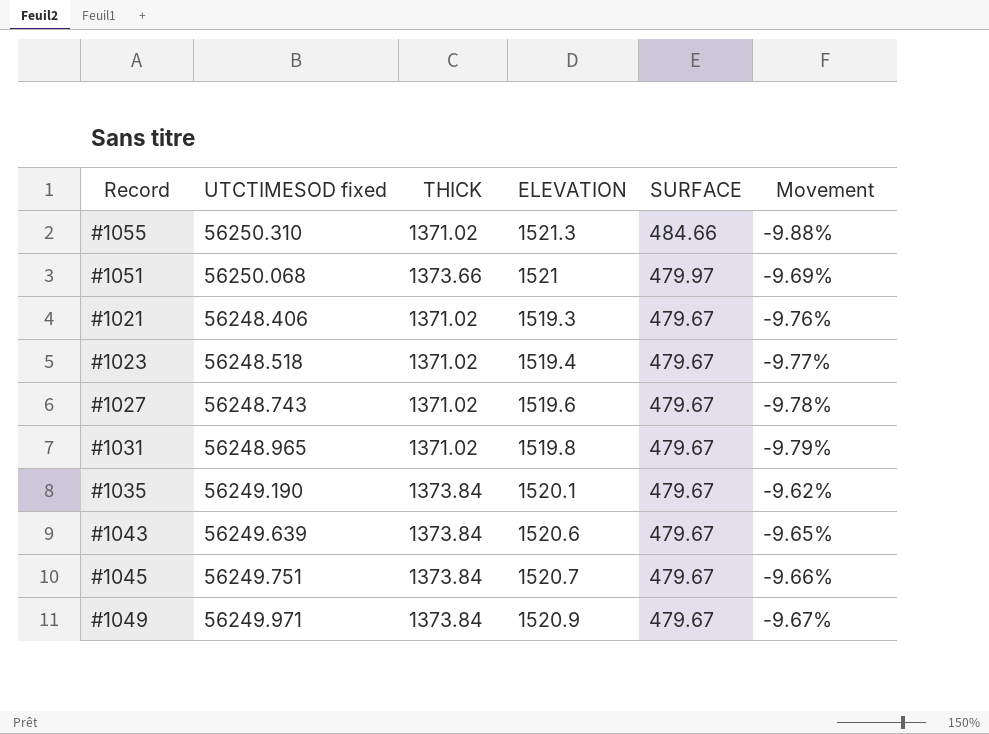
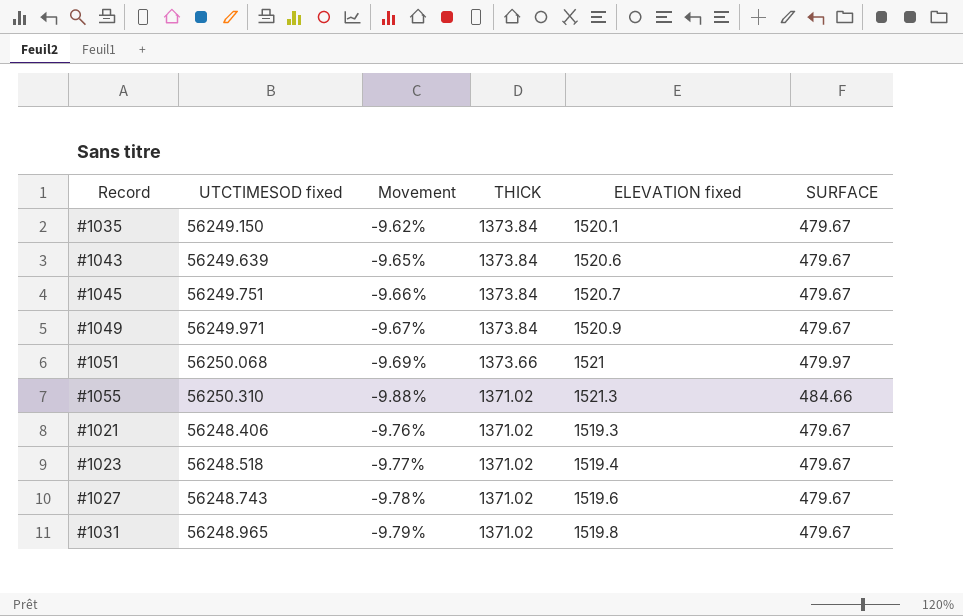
row order: SURFACE descending -> THICK descending
column Movement | position: 6 -> 3
column name: ELEVATION -> ELEVATION fixed
#1035 | UTCTIMESOD fixed: 56249.190 -> 56249.150

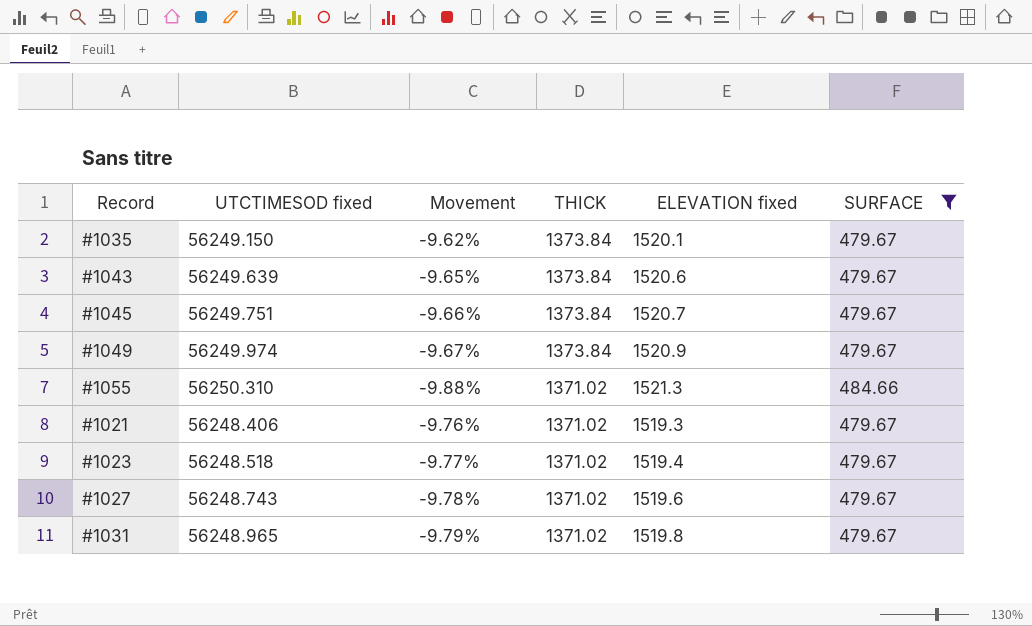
filter: none -> SURFACE != 479.97
#1049 | UTCTIMESOD fixed: 56249.971 -> 56249.974

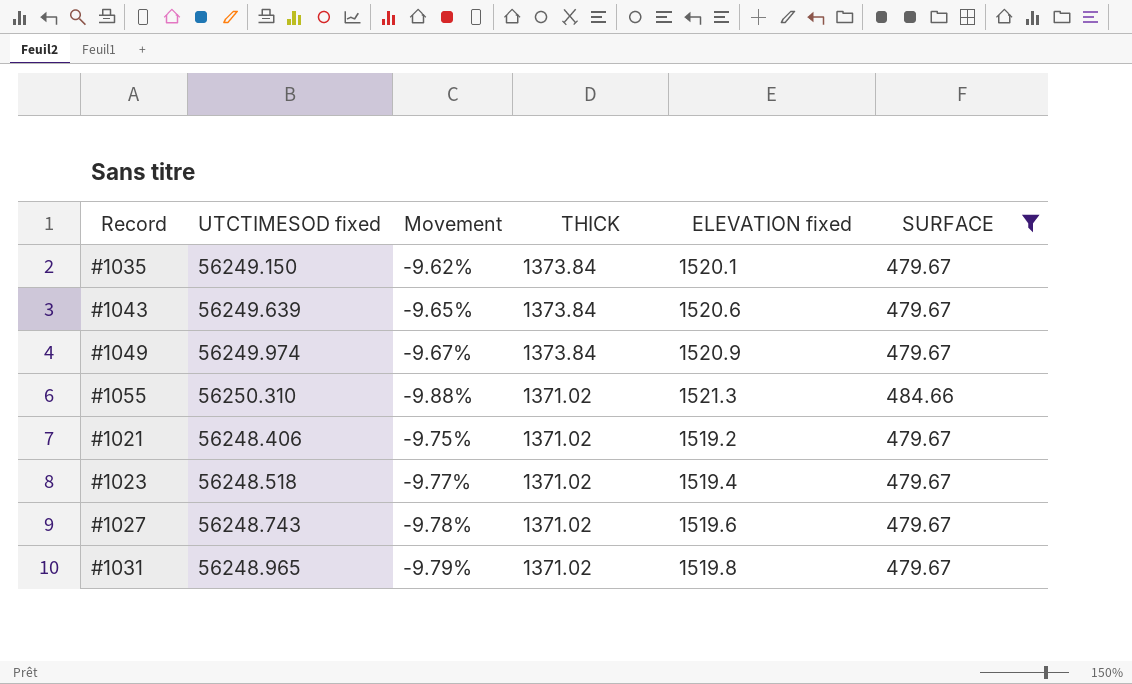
row #1045: 56249.751 | -9.66% | 1373.84 | 1520.7 | 479.67 -> none
#1021 | Movement: -9.76% -> -9.75%
#1021 | ELEVATION fixed: 1519.3 -> 1519.2

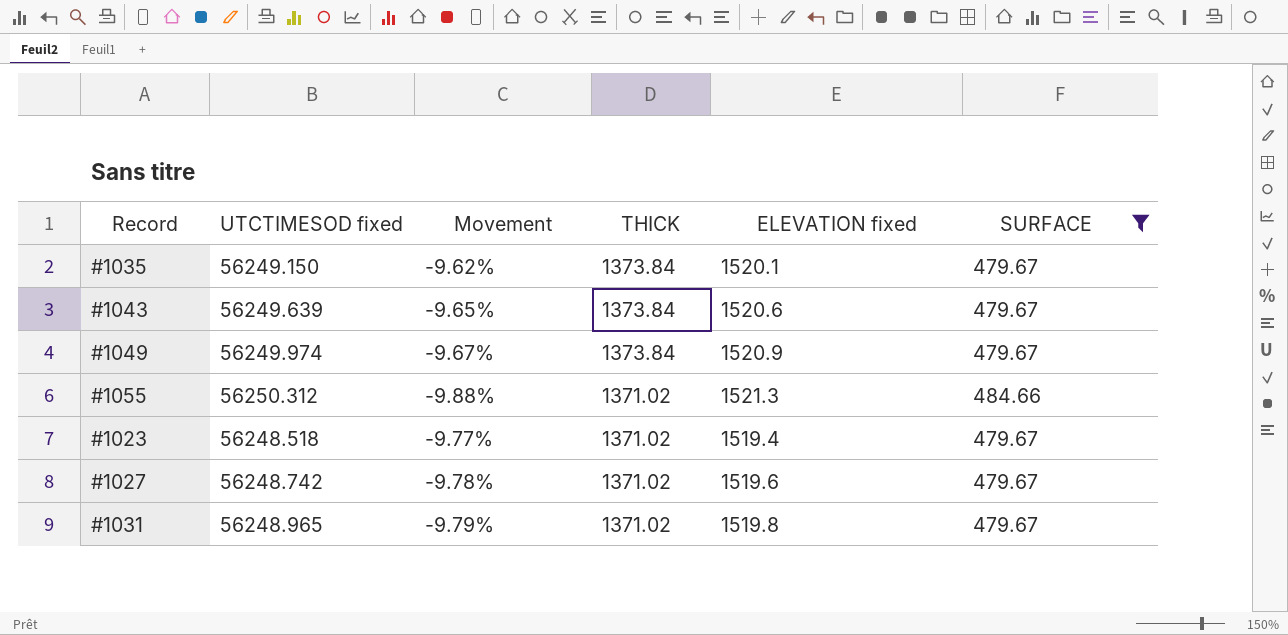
row #1021: 56248.406 | -9.75% | 1371.02 | 1519.2 | 479.67 -> none
#1055 | UTCTIMESOD fixed: 56250.310 -> 56250.312
#1027 | UTCTIMESOD fixed: 56248.743 -> 56248.742

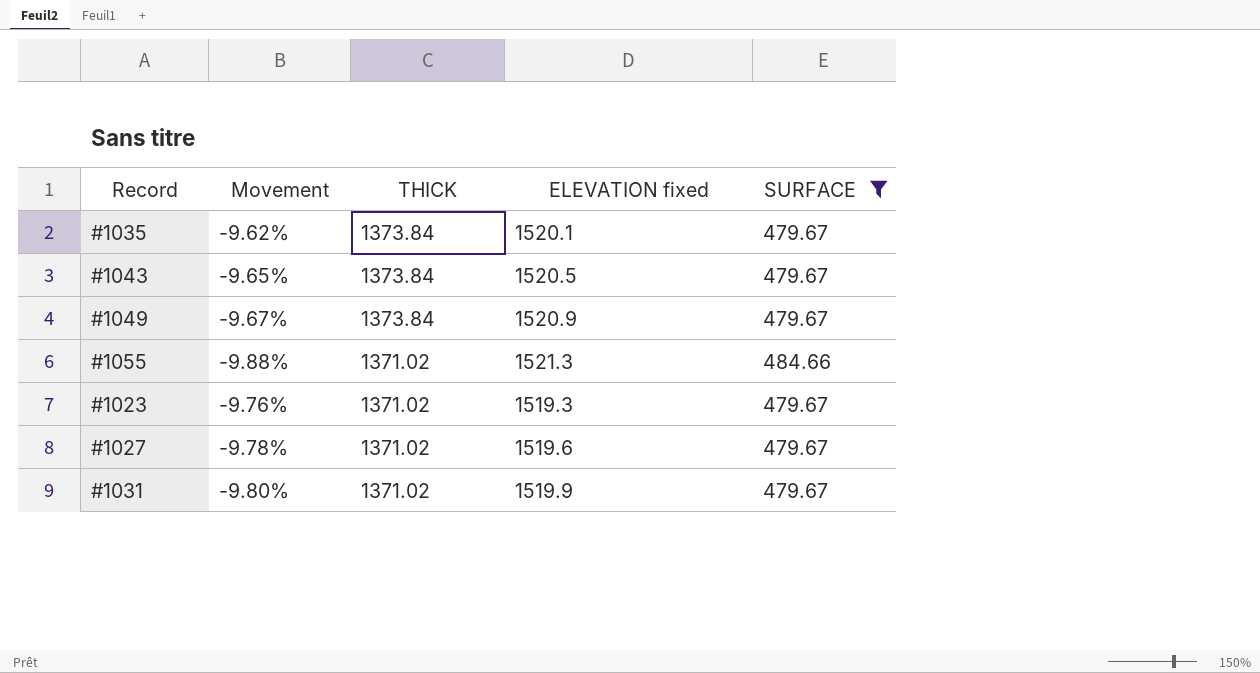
column UTCTIMESOD fixed | position: 2 -> none
#1043 | ELEVATION fixed: 1520.6 -> 1520.5
#1023 | Movement: -9.77% -> -9.76%
#1023 | ELEVATION fixed: 1519.4 -> 1519.3
#1031 | Movement: -9.79% -> -9.80%
#1031 | ELEVATION fixed: 1519.8 -> 1519.9

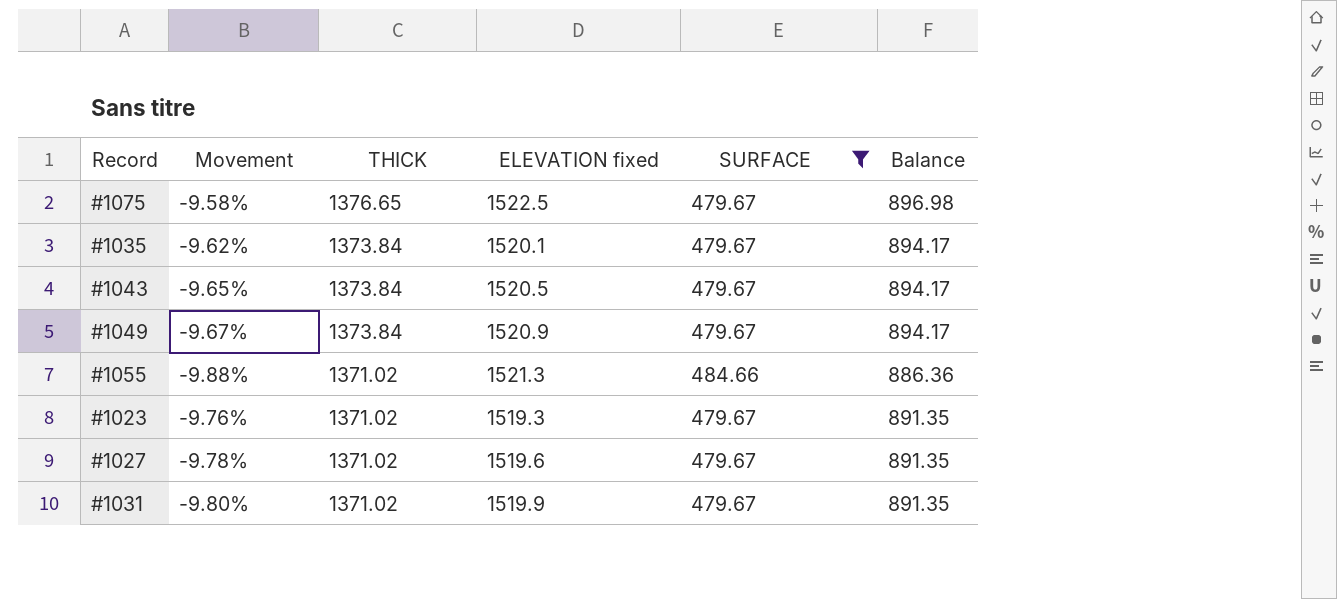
column Balance | formula: none -> [THICK] - [SURFACE]
row #1075: none -> -9.58% | 1376.65 | 1522.5 | 479.67 | 896.98

